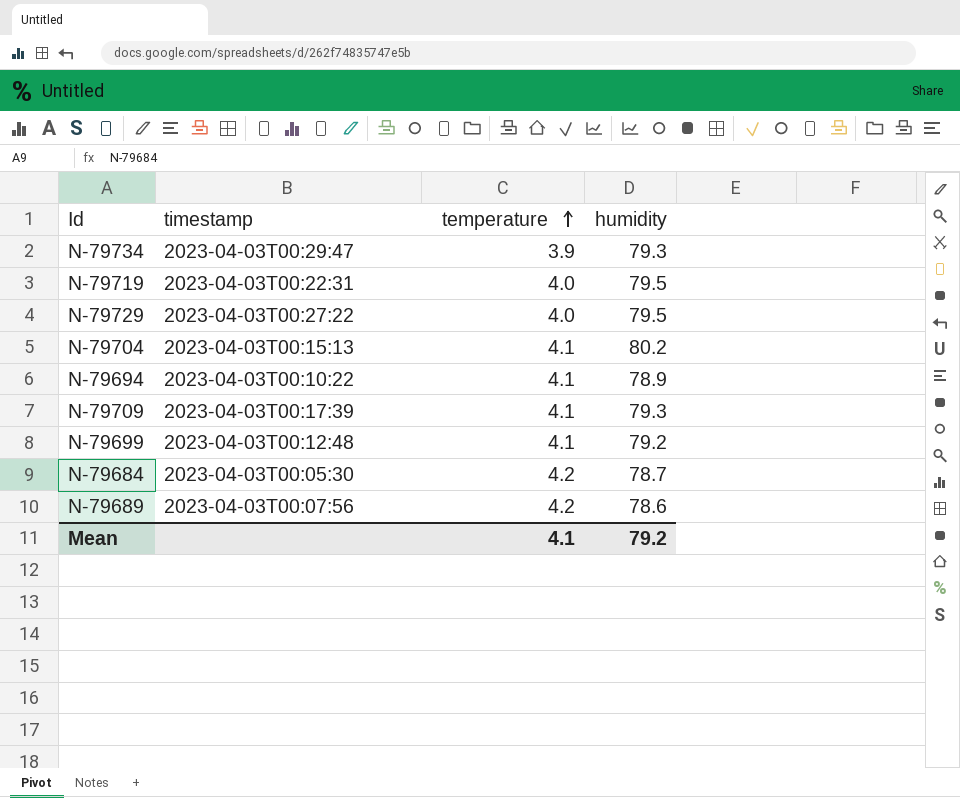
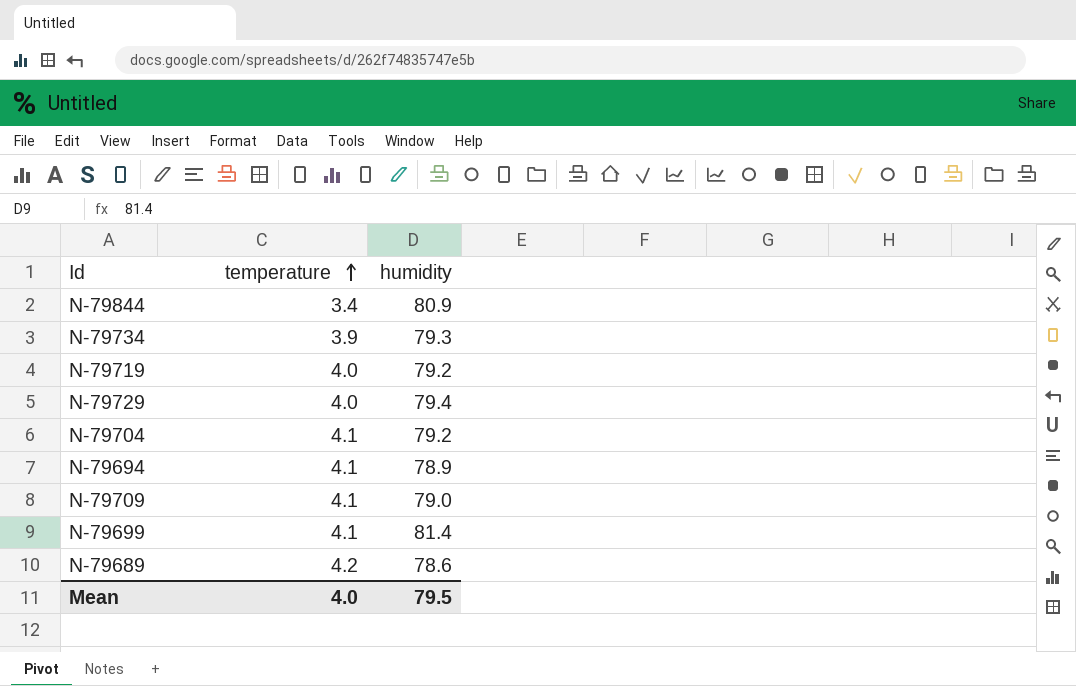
column timestamp | position: 2 -> none
row N-79684: 2023-04-03T00:05:30 | 4.2 | 78.7 -> none
row N-79844: none -> 3.4 | 80.9
N-79719 | humidity: 79.5 -> 79.2
N-79729 | humidity: 79.5 -> 79.4
N-79704 | humidity: 80.2 -> 79.2
N-79709 | humidity: 79.3 -> 79.0
N-79699 | humidity: 79.2 -> 81.4
Mean | temperature: 4.1 -> 4.0
Mean | humidity: 79.2 -> 79.5

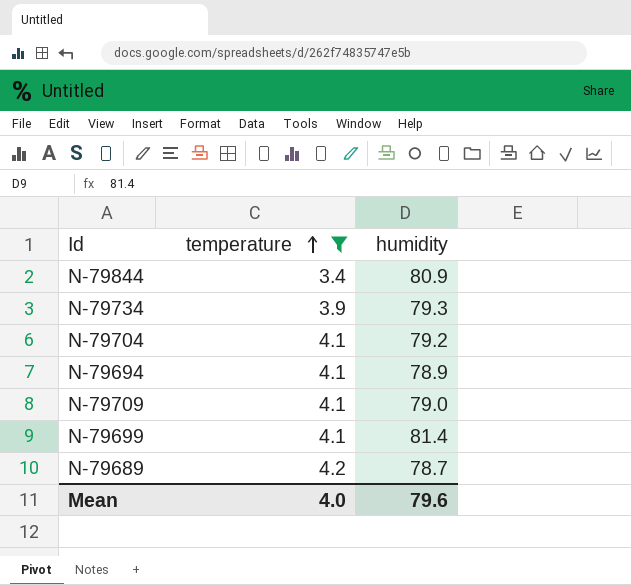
filter: none -> temperature != 4.0
N-79689 | humidity: 78.6 -> 78.7
Mean | humidity: 79.5 -> 79.6

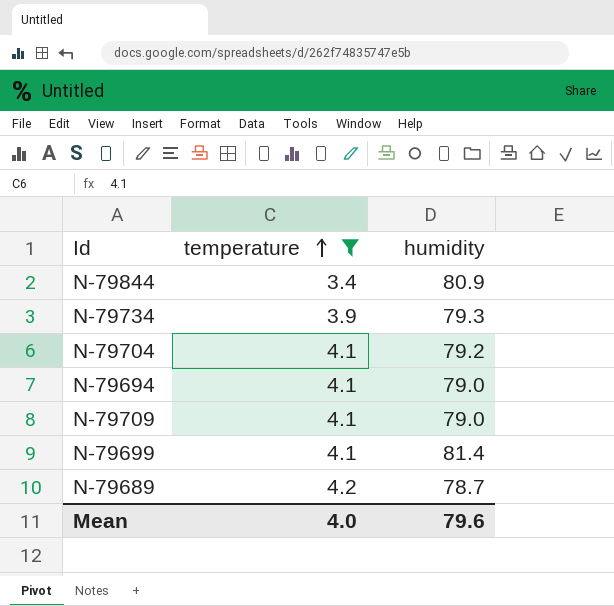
N-79694 | humidity: 78.9 -> 79.0

